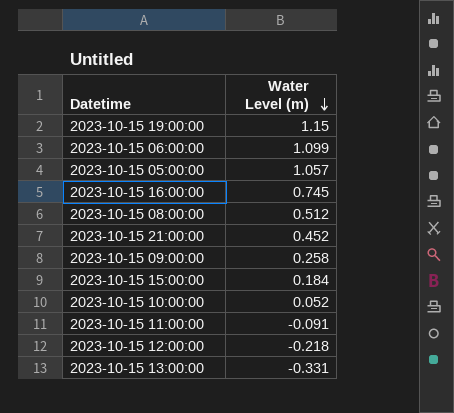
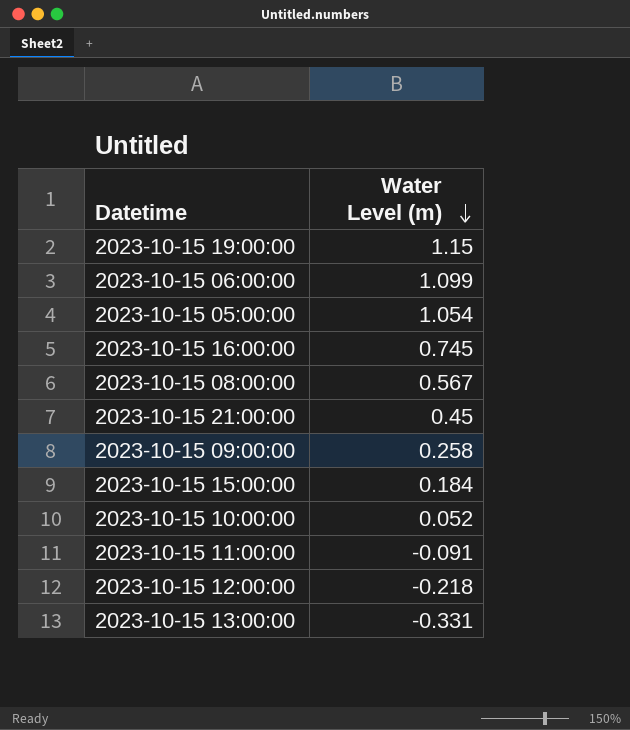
2023-10-15 05:00:00 | Water Level (m): 1.057 -> 1.054
2023-10-15 08:00:00 | Water Level (m): 0.512 -> 0.567
2023-10-15 21:00:00 | Water Level (m): 0.452 -> 0.45

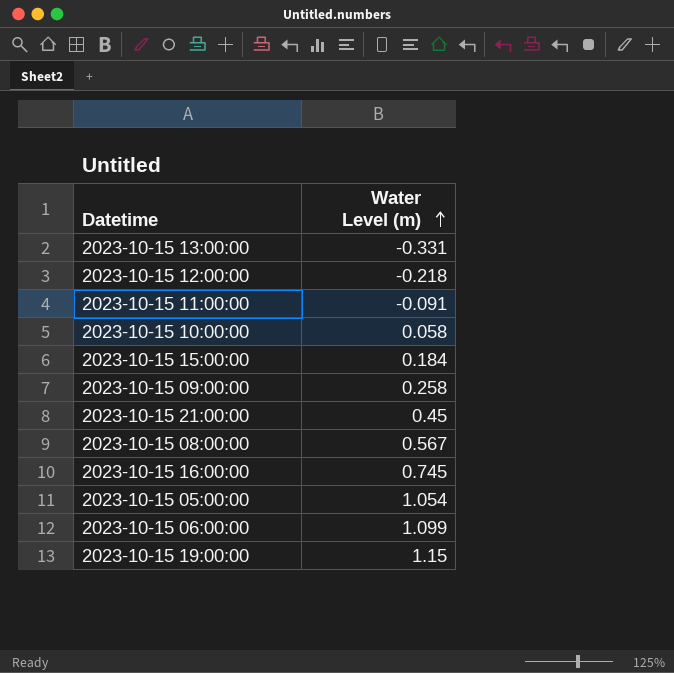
row order: Water Level (m) descending -> Water Level (m) ascending
2023-10-15 10:00:00 | Water Level (m): 0.052 -> 0.058

